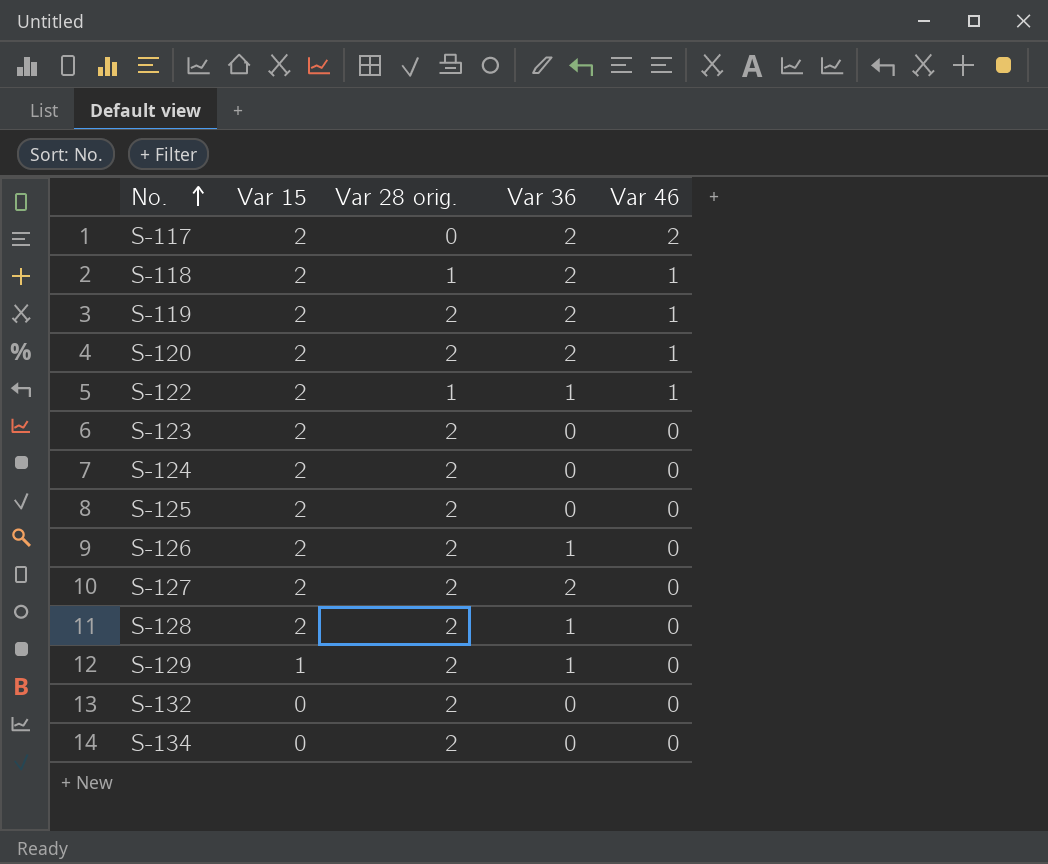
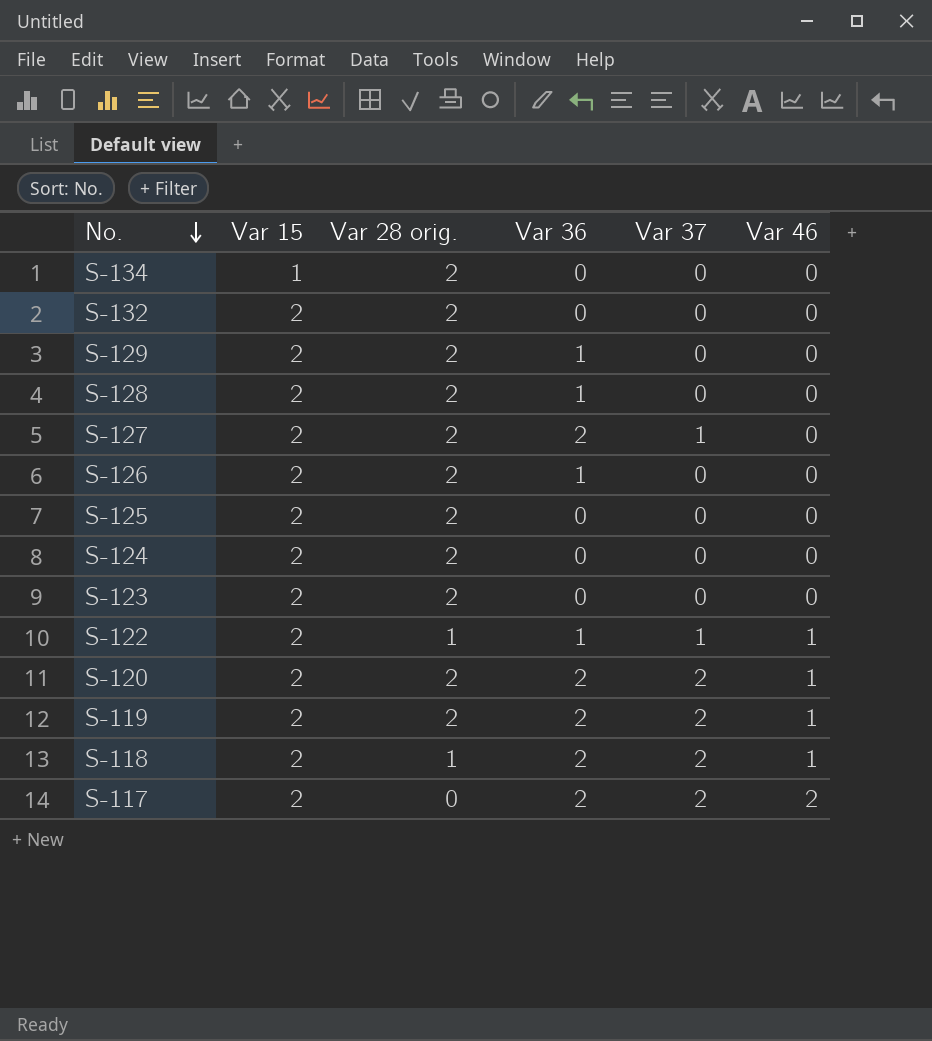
row order: No. ascending -> No. descending
column Var 37 | position: none -> 5
S-134 | Var 15: 0 -> 1
S-132 | Var 15: 0 -> 2
S-129 | Var 15: 1 -> 2

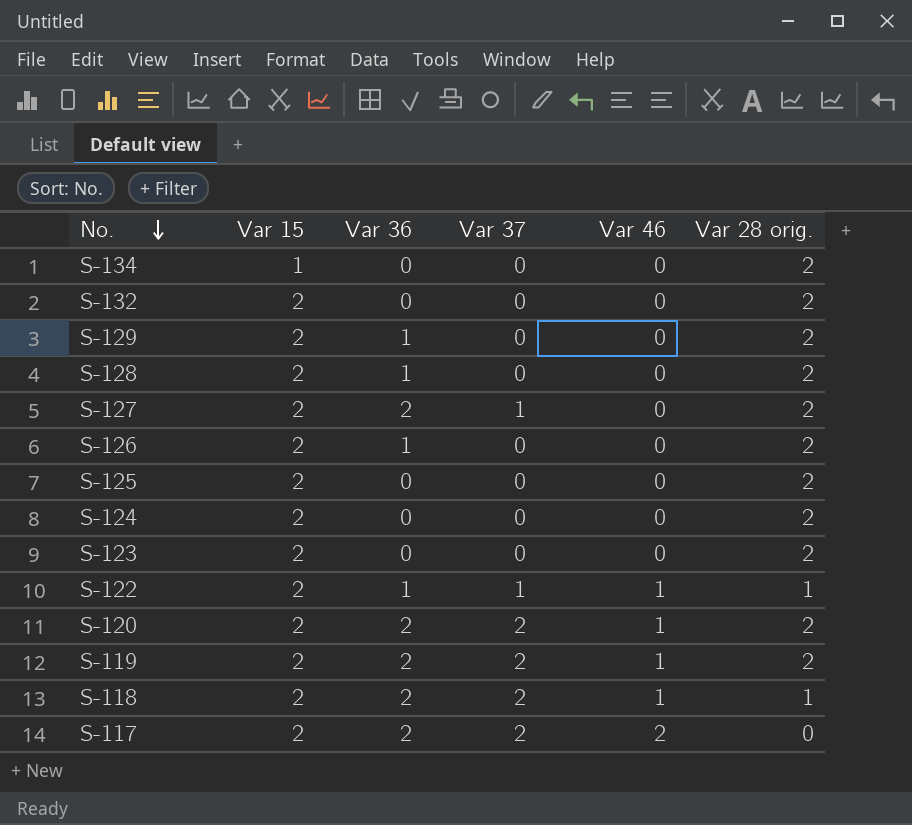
column Var 28 orig. | position: 3 -> 6

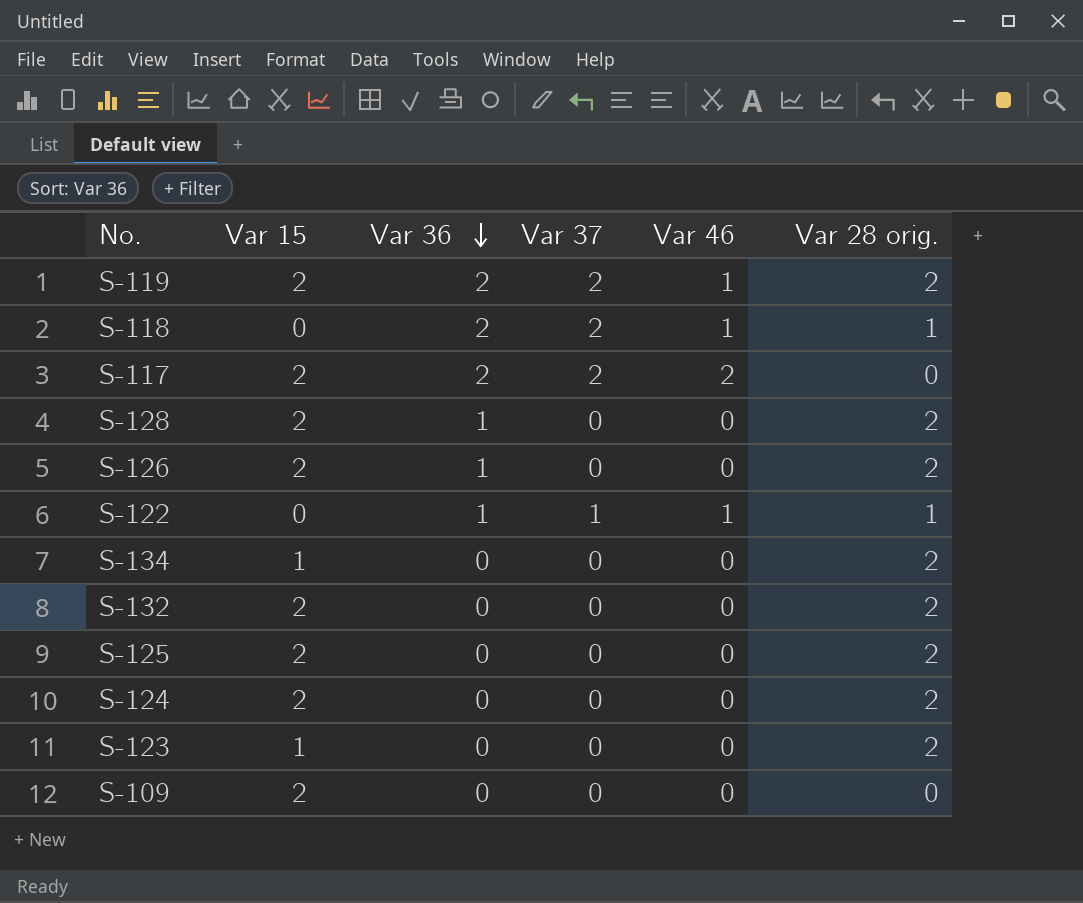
row order: No. descending -> Var 36 descending
row S-129: 2 | 1 | 0 | 0 | 2 -> none
row S-127: 2 | 2 | 1 | 0 | 2 -> none
row S-120: 2 | 2 | 2 | 1 | 2 -> none
S-118 | Var 15: 2 -> 0
S-122 | Var 15: 2 -> 0
S-123 | Var 15: 2 -> 1
row S-109: none -> 2 | 0 | 0 | 0 | 0

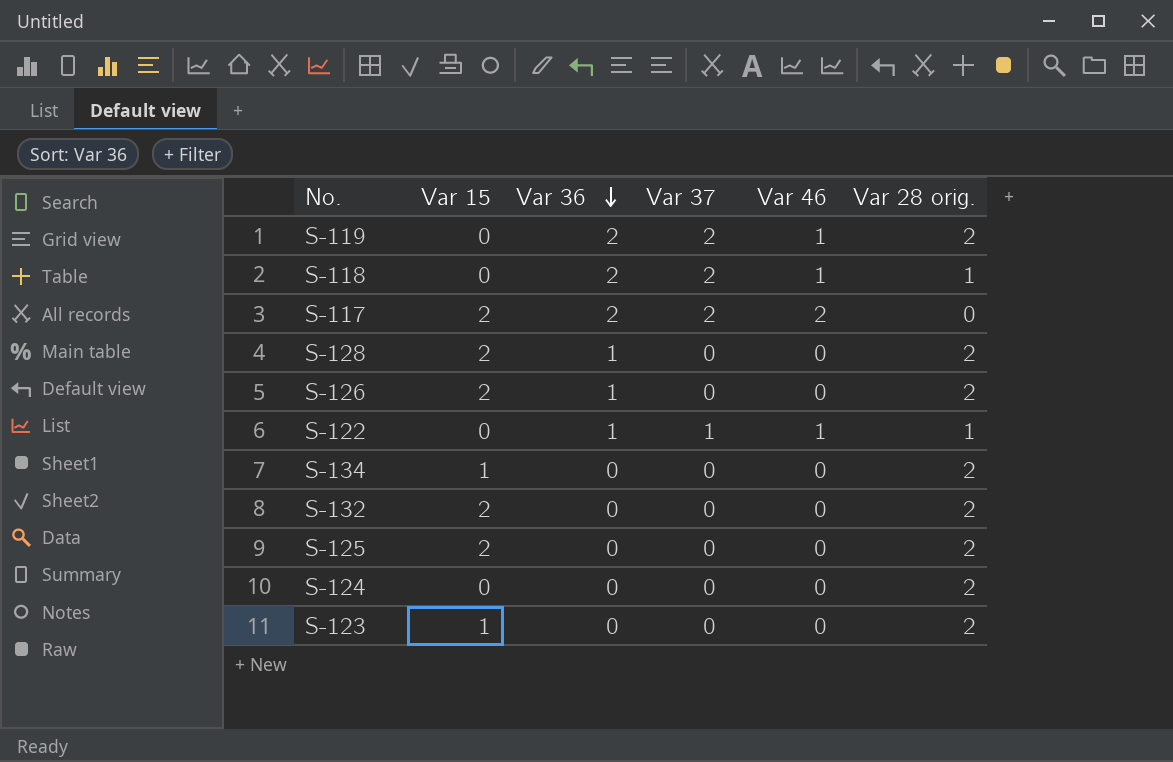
row S-109: 2 | 0 | 0 | 0 | 0 -> none
S-119 | Var 15: 2 -> 0
S-124 | Var 15: 2 -> 0

